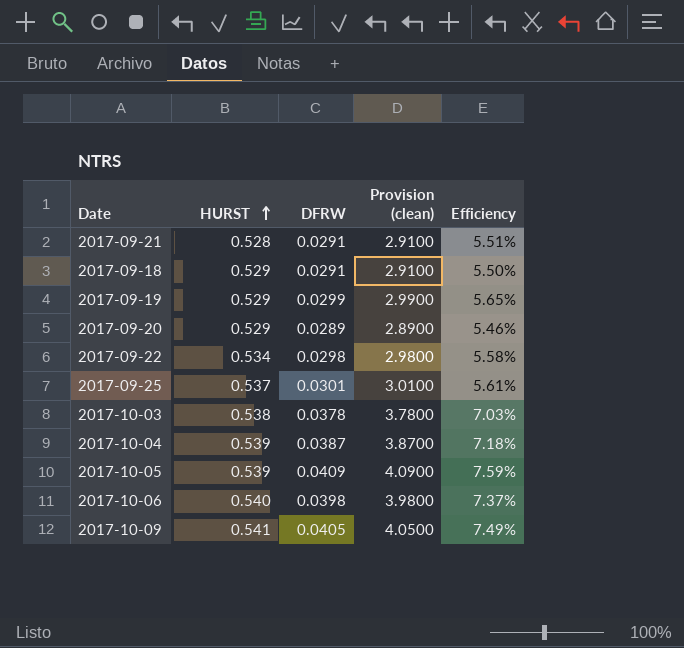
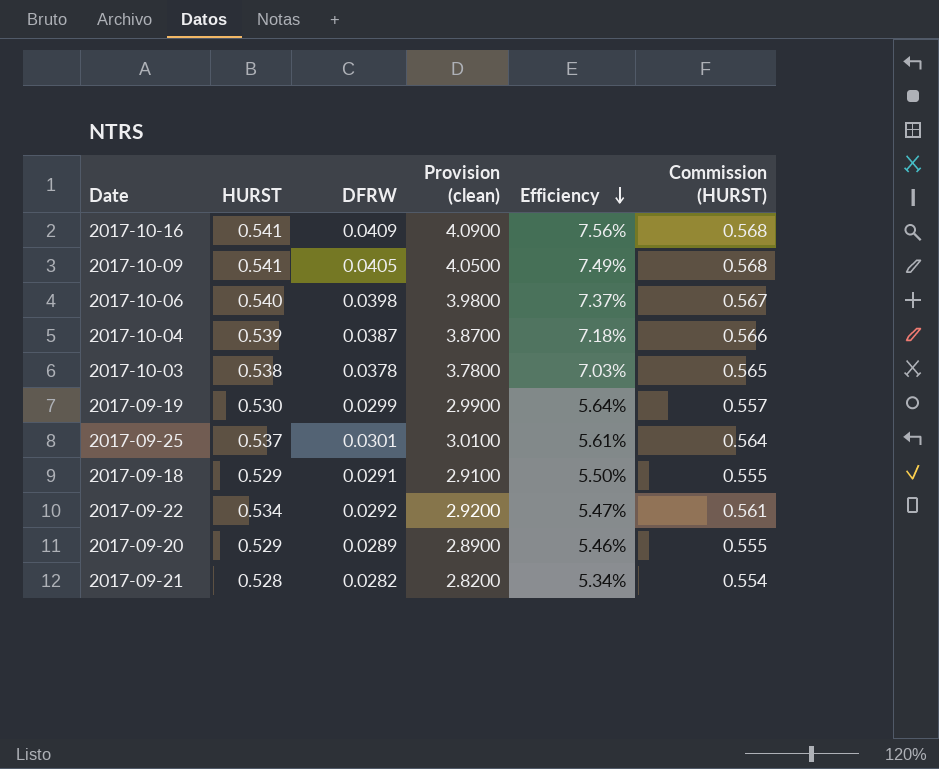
row order: HURST ascending -> Efficiency descending
column Commission (HURST) | formula: none -> [HURST] * 1.05
row 2017-10-05: 0.539 | 0.0409 | 4.0900 | 7.59% -> none
row 2017-10-16: none -> 0.541 | 0.0409 | 4.0900 | 7.56% | 0.568
2017-09-19 | HURST: 0.529 -> 0.530
2017-09-19 | Efficiency: 5.65% -> 5.64%
2017-09-22 | DFRW: 0.0298 -> 0.0292
2017-09-22 | Provision (clean): 2.9800 -> 2.9200
2017-09-22 | Efficiency: 5.58% -> 5.47%
2017-09-21 | DFRW: 0.0291 -> 0.0282
2017-09-21 | Provision (clean): 2.9100 -> 2.8200
2017-09-21 | Efficiency: 5.51% -> 5.34%

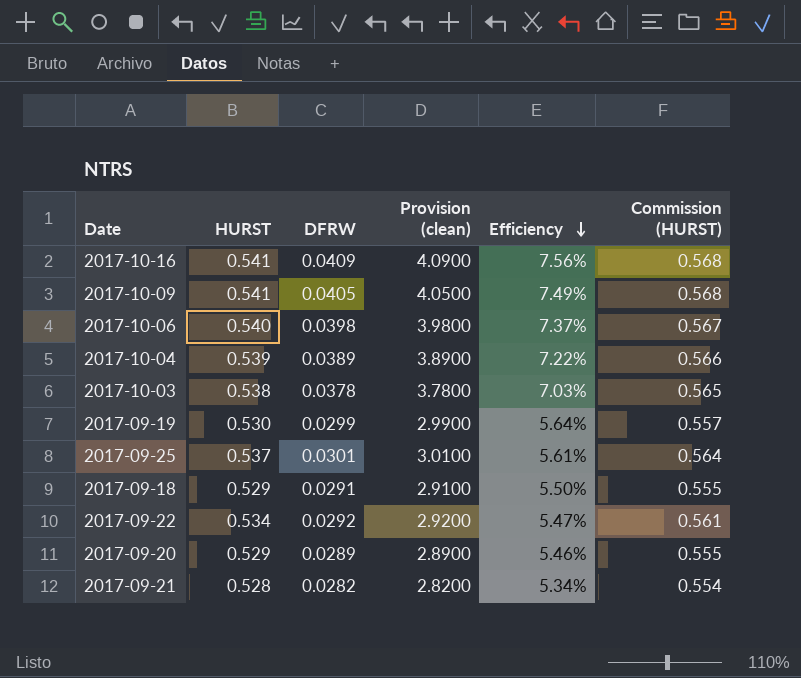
2017-10-04 | DFRW: 0.0387 -> 0.0389
2017-10-04 | Provision (clean): 3.8700 -> 3.8900
2017-10-04 | Efficiency: 7.18% -> 7.22%

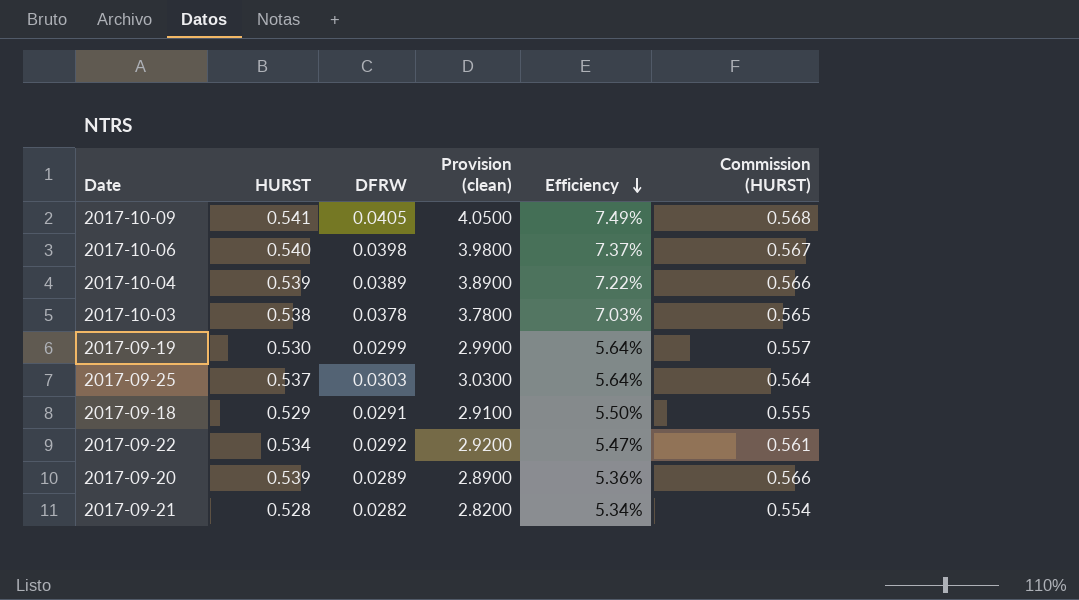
row 2017-10-16: 0.541 | 0.0409 | 4.0900 | 7.56% | 0.568 -> none
2017-09-25 | DFRW: 0.0301 -> 0.0303
2017-09-25 | Provision (clean): 3.0100 -> 3.0300
2017-09-25 | Efficiency: 5.61% -> 5.64%
2017-09-20 | HURST: 0.529 -> 0.539
2017-09-20 | Efficiency: 5.46% -> 5.36%
2017-09-20 | Commission (HURST): 0.555 -> 0.566

